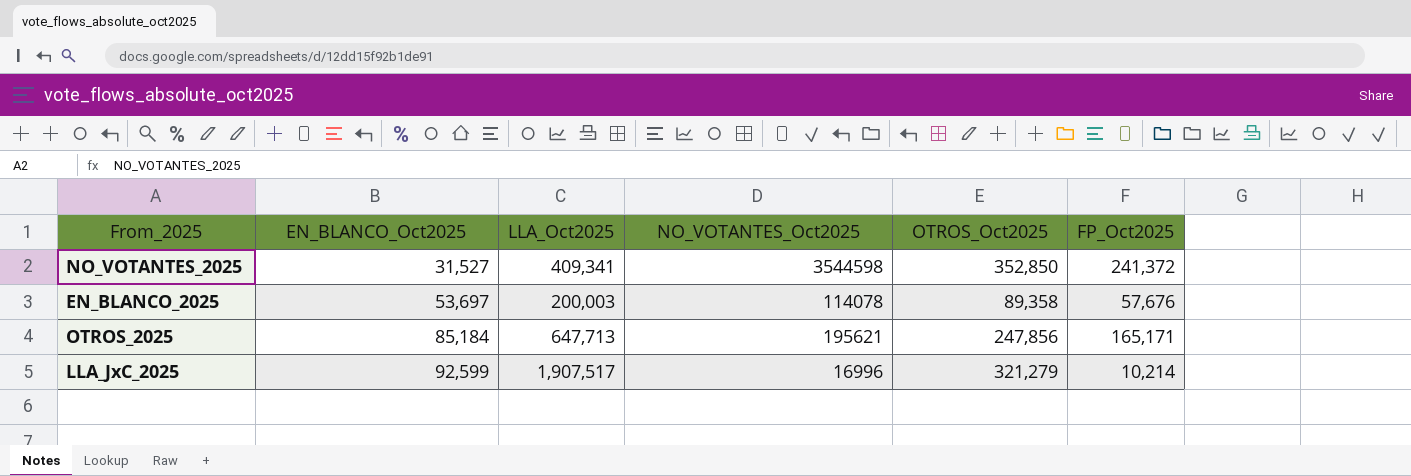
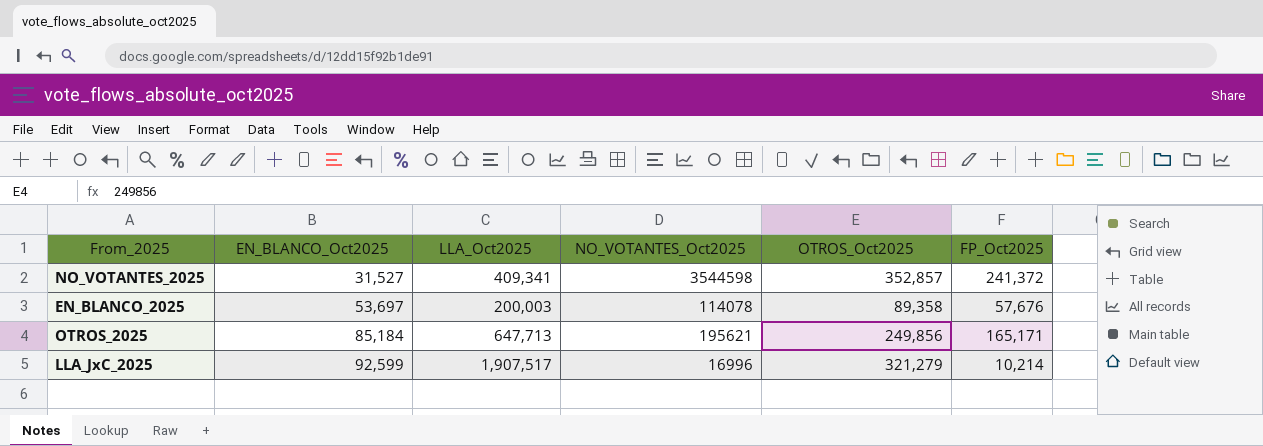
NO_VOTANTES_2025 | OTROS_Oct2025: 352,850 -> 352,857
OTROS_2025 | OTROS_Oct2025: 247,856 -> 249,856

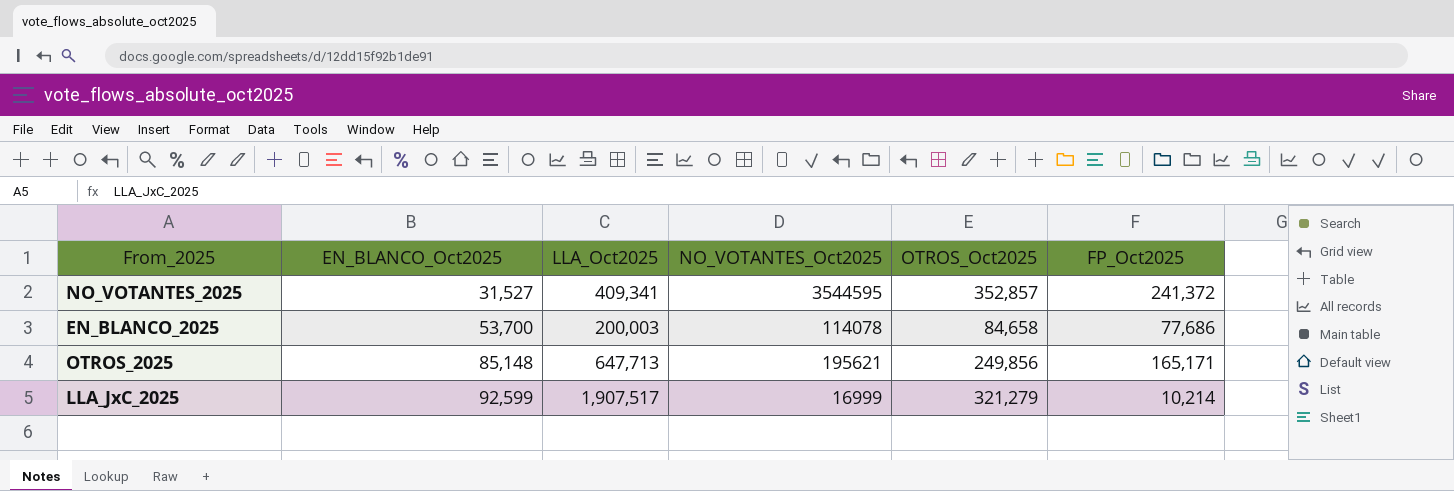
NO_VOTANTES_2025 | NO_VOTANTES_Oct2025: 3544598 -> 3544595
EN_BLANCO_2025 | EN_BLANCO_Oct2025: 53,697 -> 53,700
EN_BLANCO_2025 | OTROS_Oct2025: 89,358 -> 84,658
EN_BLANCO_2025 | FP_Oct2025: 57,676 -> 77,686
OTROS_2025 | EN_BLANCO_Oct2025: 85,184 -> 85,148
LLA_JxC_2025 | NO_VOTANTES_Oct2025: 16996 -> 16999

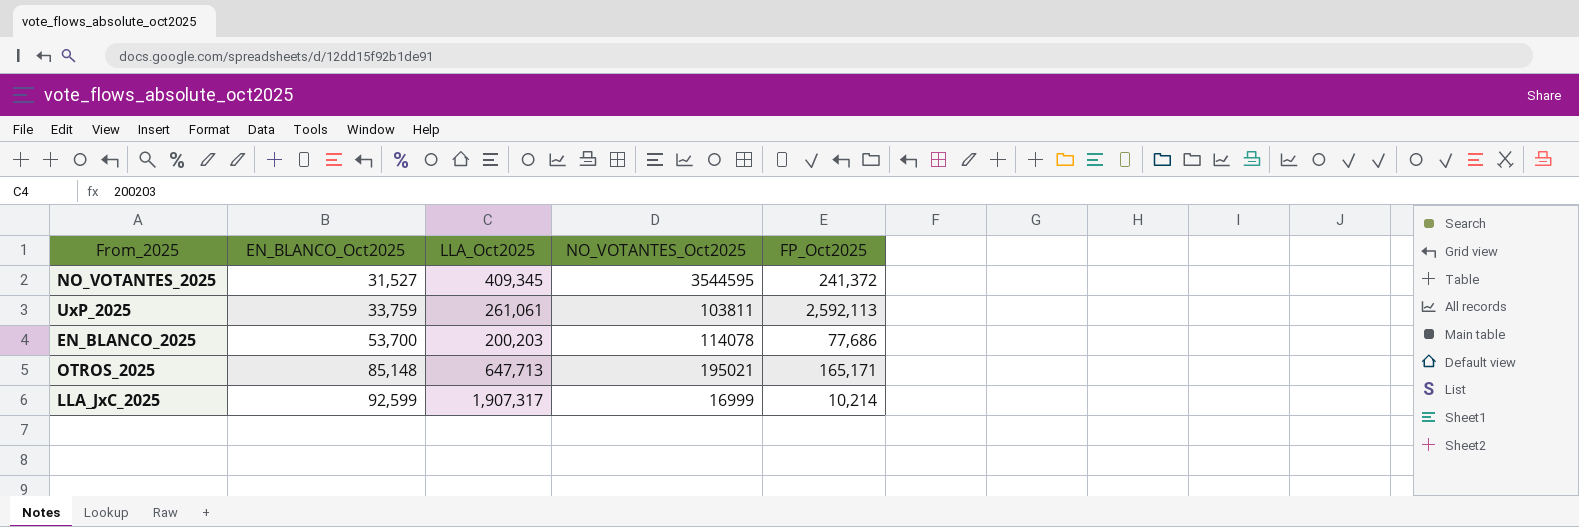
column OTROS_Oct2025 | position: 5 -> none
NO_VOTANTES_2025 | LLA_Oct2025: 409,341 -> 409,345
row UxP_2025: none -> 33,759 | 261,061 | 103811 | 2,592,113
EN_BLANCO_2025 | LLA_Oct2025: 200,003 -> 200,203
OTROS_2025 | NO_VOTANTES_Oct2025: 195621 -> 195021
LLA_JxC_2025 | LLA_Oct2025: 1,907,517 -> 1,907,317

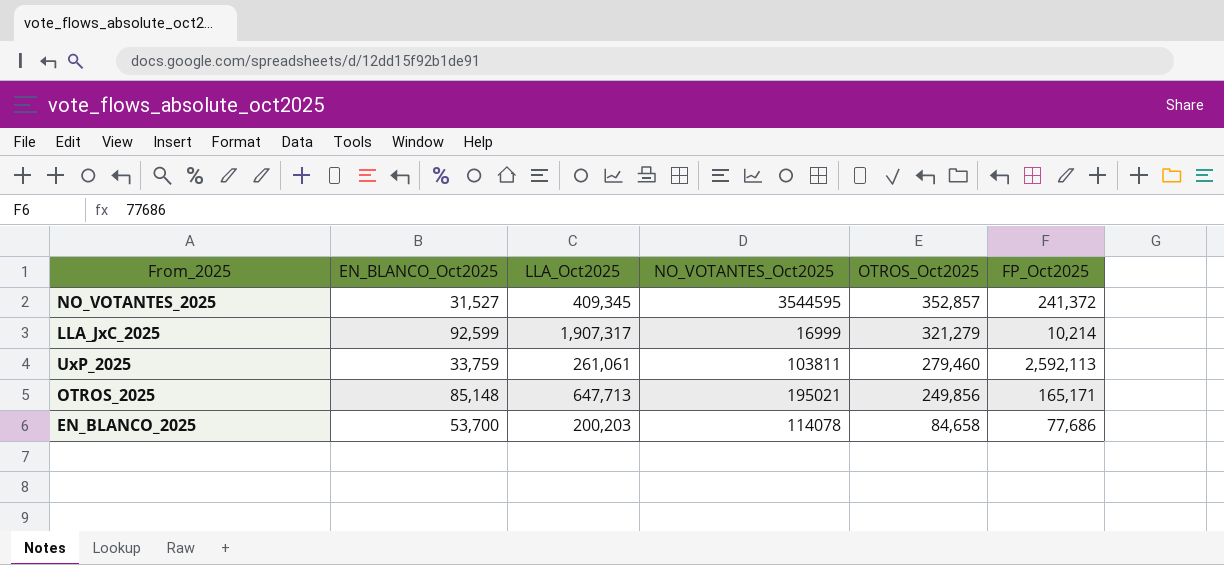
row order: EN_BLANCO_Oct2025 ascending -> OTROS_Oct2025 descending
column OTROS_Oct2025 | position: none -> 5

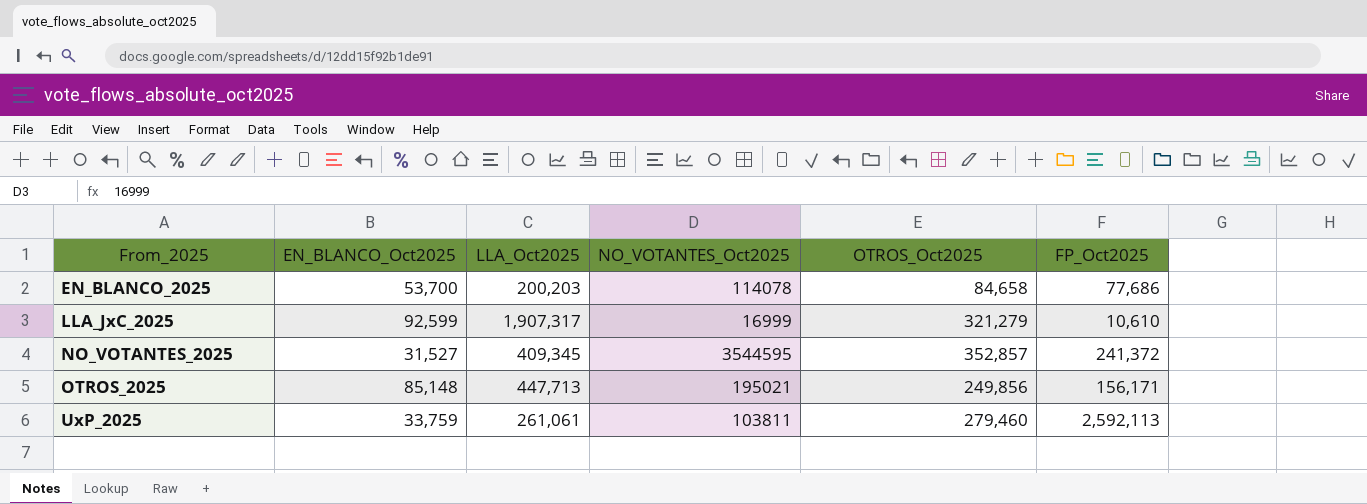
row order: OTROS_Oct2025 descending -> From_2025 ascending
LLA_JxC_2025 | FP_Oct2025: 10,214 -> 10,610
OTROS_2025 | LLA_Oct2025: 647,713 -> 447,713
OTROS_2025 | FP_Oct2025: 165,171 -> 156,171

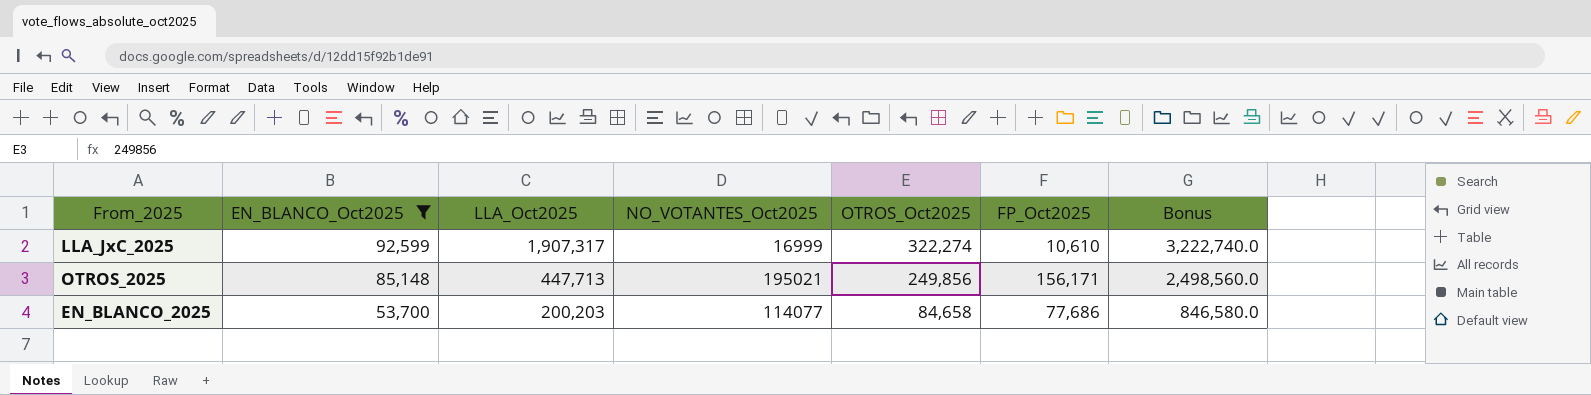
filter: none -> EN_BLANCO_Oct2025 >= 53,700
row order: From_2025 ascending -> EN_BLANCO_Oct2025 descending
column Bonus | formula: none -> [OTROS_Oct2025] * 10
LLA_JxC_2025 | OTROS_Oct2025: 321,279 -> 322,274
EN_BLANCO_2025 | NO_VOTANTES_Oct2025: 114078 -> 114077

